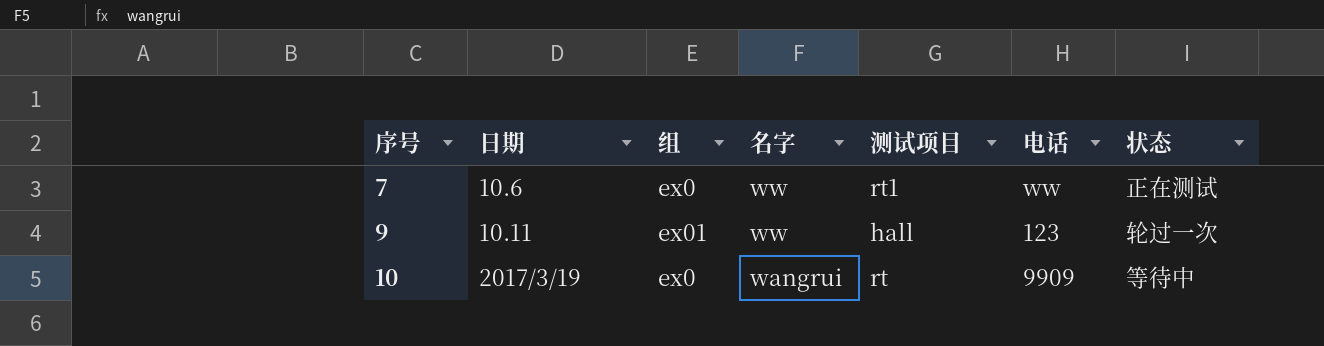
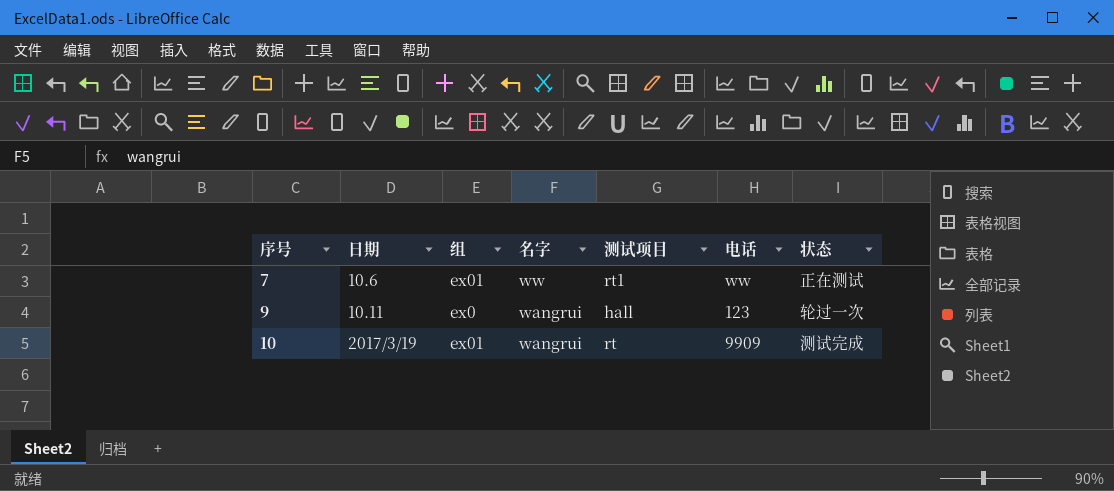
7 | 组: ex0 -> ex01
9 | 组: ex01 -> ex0
9 | 名字: ww -> wangrui
10 | 组: ex0 -> ex01
10 | 状态: 等待中 -> 测试完成

